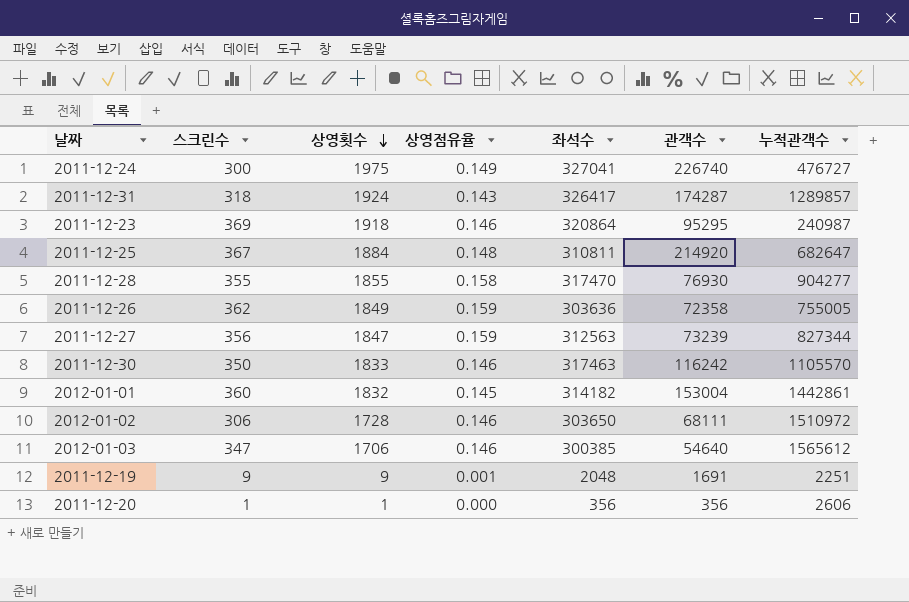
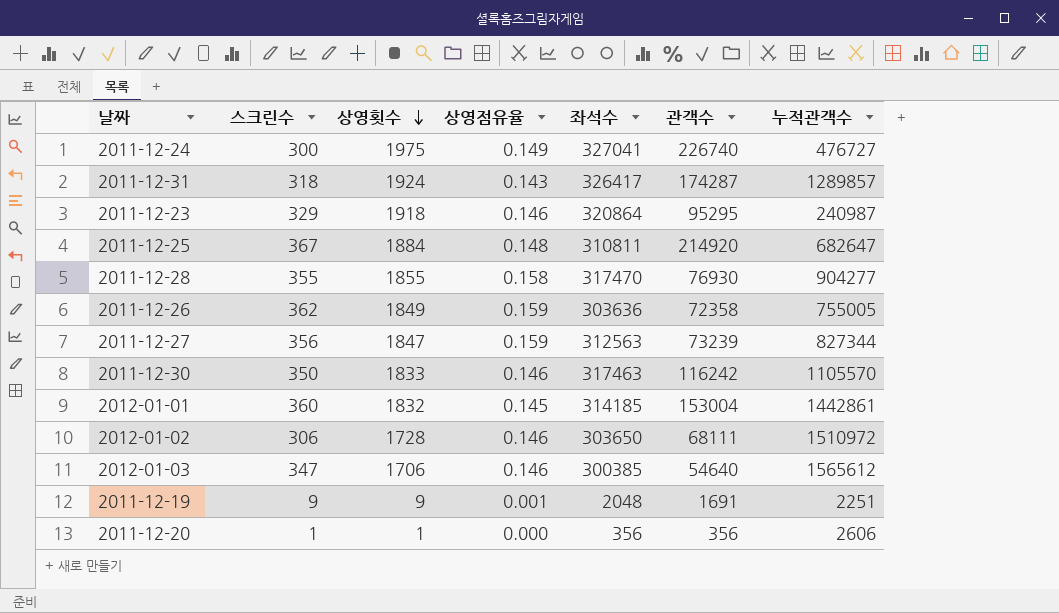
2011-12-23 | 스크린수: 369 -> 329
2012-01-01 | 좌석수: 314182 -> 314185

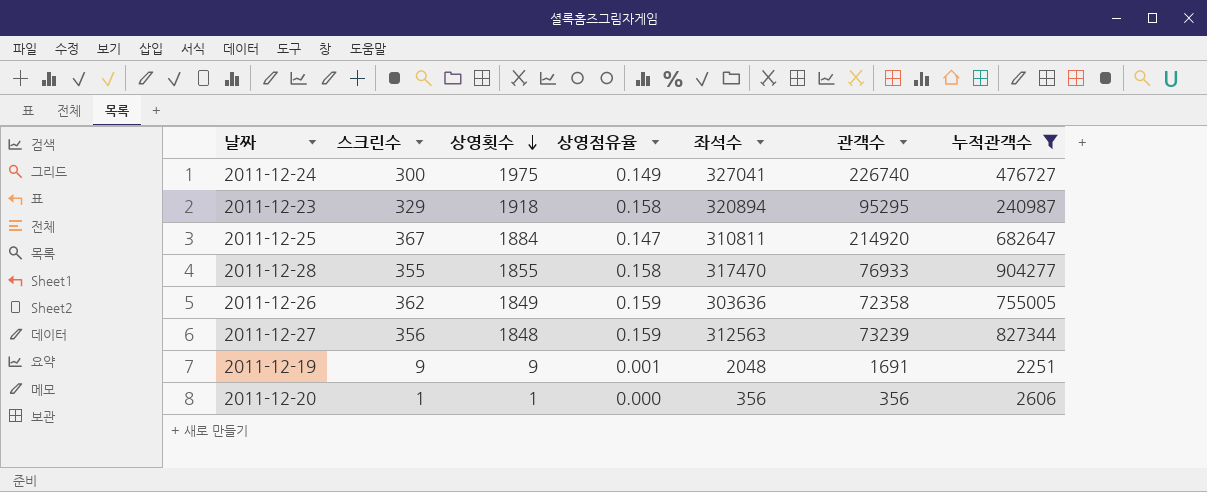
filter: none -> 누적관객수 <= 904277
2011-12-23 | 상영점유율: 0.146 -> 0.158
2011-12-23 | 좌석수: 320864 -> 320894
2011-12-25 | 상영점유율: 0.148 -> 0.147
2011-12-28 | 관객수: 76930 -> 76933
2011-12-27 | 상영횟수: 1847 -> 1848

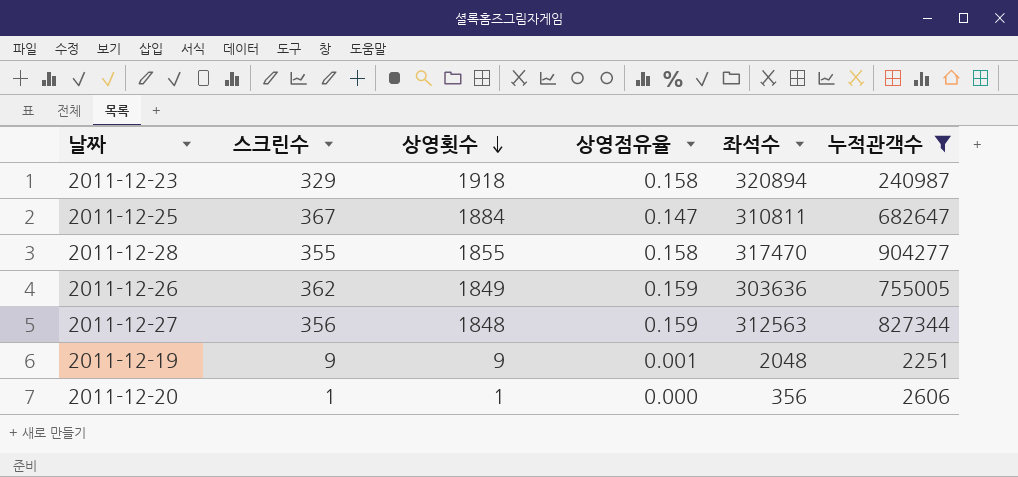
column 관객수 | position: 6 -> none
row 2011-12-24: 300 | 1975 | 0.149 | 327041 | 226740 | 476727 -> none

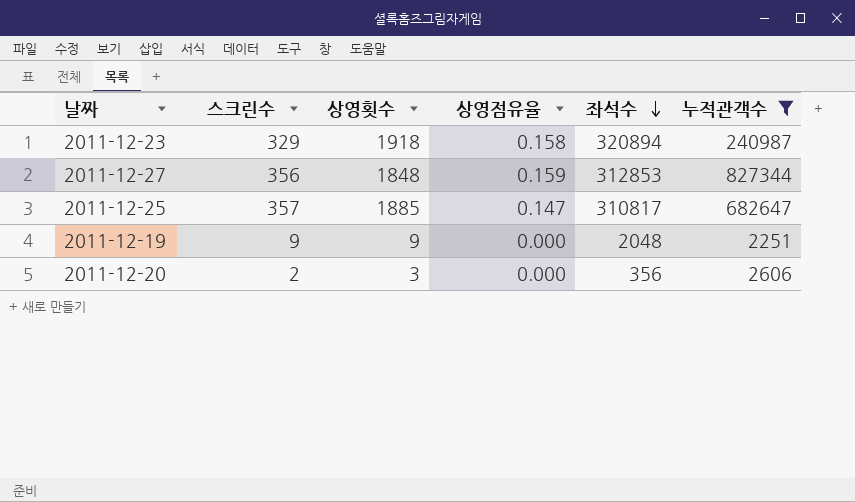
row order: 상영횟수 descending -> 좌석수 descending
row 2011-12-28: 355 | 1855 | 0.158 | 317470 | 904277 -> none
row 2011-12-26: 362 | 1849 | 0.159 | 303636 | 755005 -> none
2011-12-27 | 좌석수: 312563 -> 312853
2011-12-25 | 스크린수: 367 -> 357
2011-12-25 | 상영횟수: 1884 -> 1885
2011-12-25 | 좌석수: 310811 -> 310817
2011-12-19 | 상영점유율: 0.001 -> 0.000
2011-12-20 | 스크린수: 1 -> 2
2011-12-20 | 상영횟수: 1 -> 3

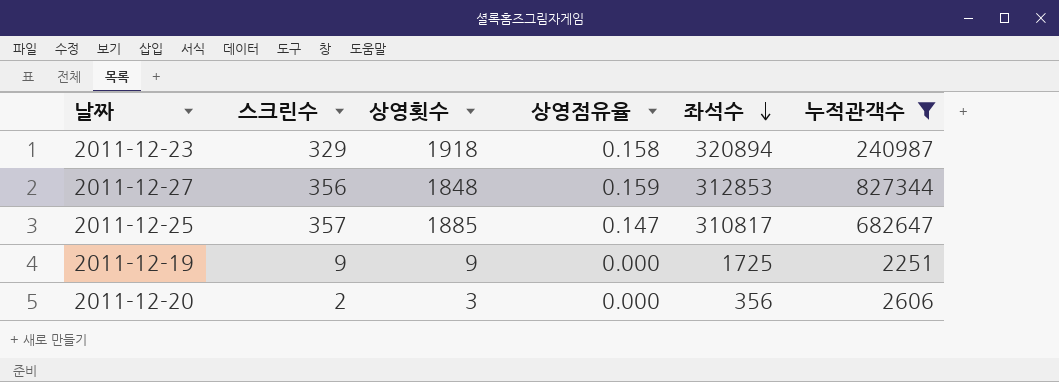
2011-12-19 | 좌석수: 2048 -> 1725

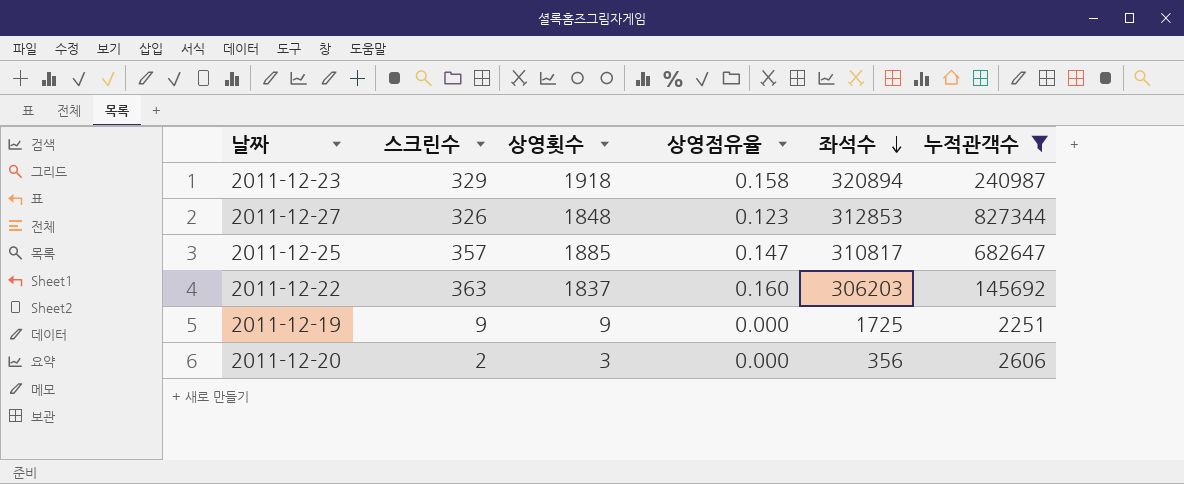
2011-12-27 | 스크린수: 356 -> 326
2011-12-27 | 상영점유율: 0.159 -> 0.123
row 2011-12-22: none -> 363 | 1837 | 0.160 | 306203 | 145692

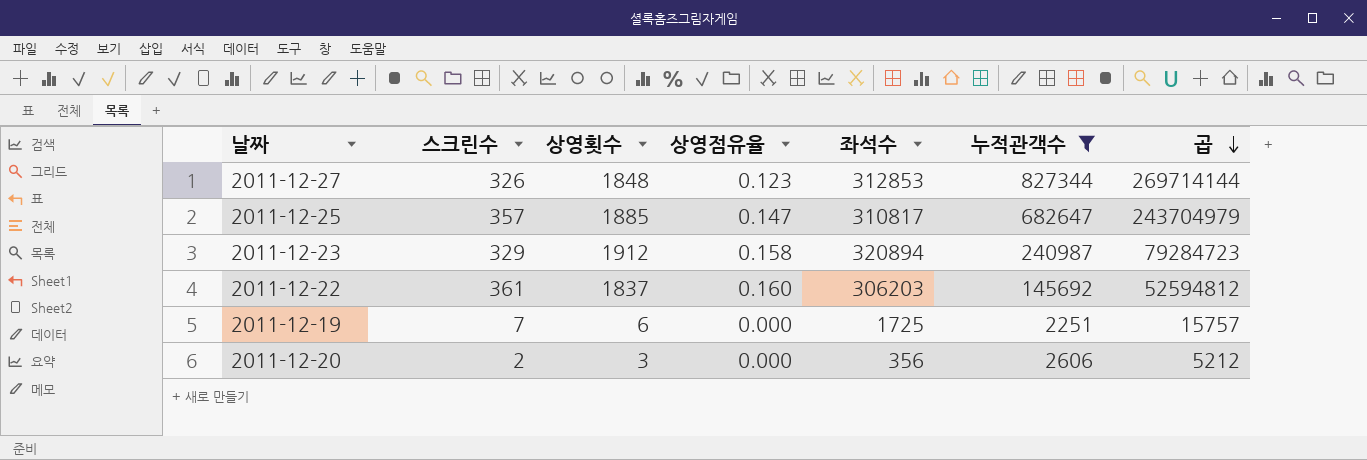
row order: 좌석수 descending -> 곱 descending
column 곱 | formula: none -> [스크린수] * [누적관객수]
2011-12-23 | 상영횟수: 1918 -> 1912
2011-12-22 | 스크린수: 363 -> 361
2011-12-19 | 스크린수: 9 -> 7
2011-12-19 | 상영횟수: 9 -> 6

